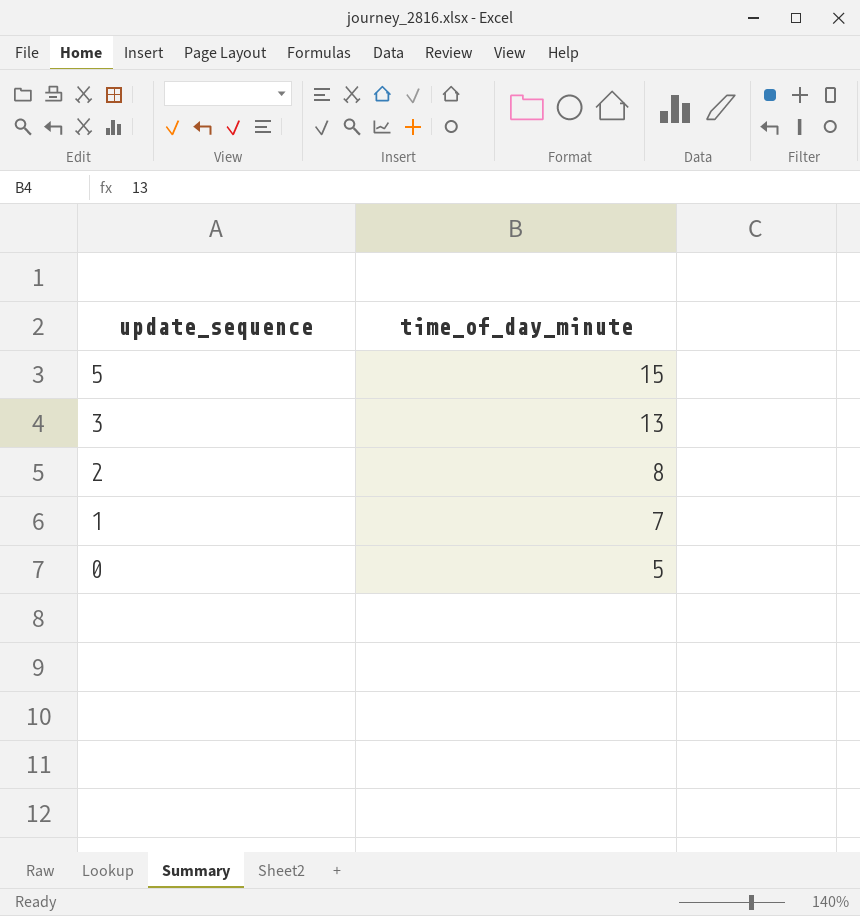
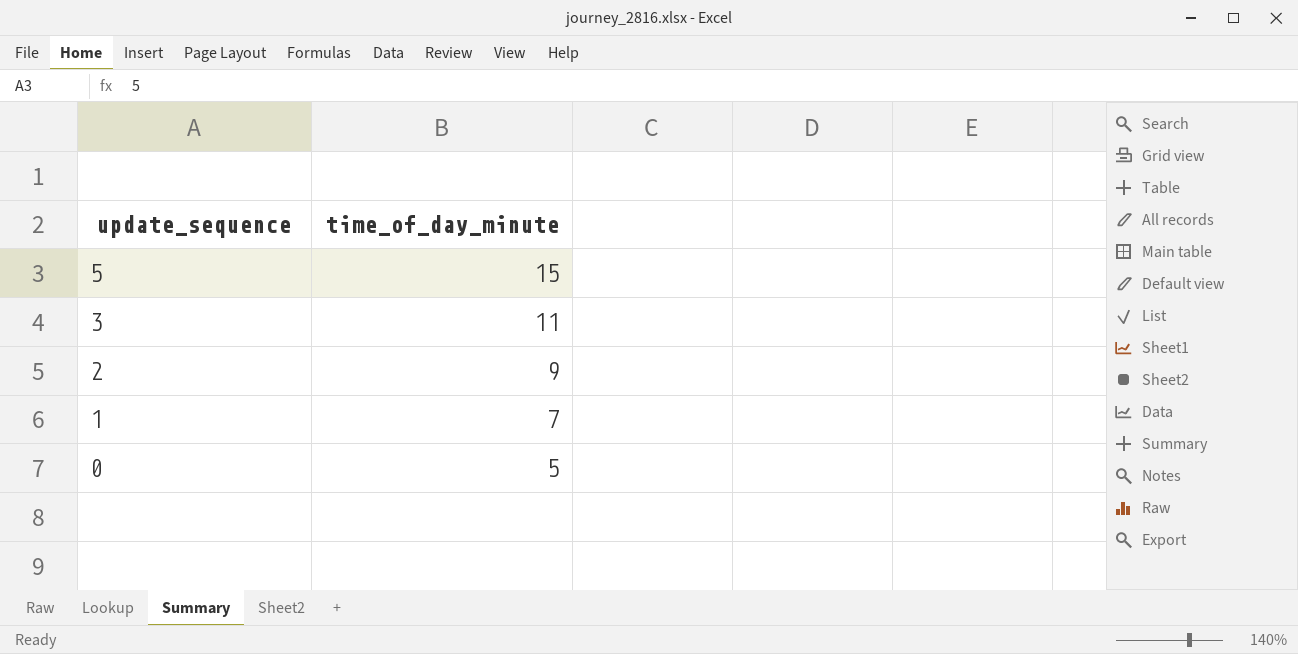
3 | time_of_day_minute: 13 -> 11
2 | time_of_day_minute: 8 -> 9

